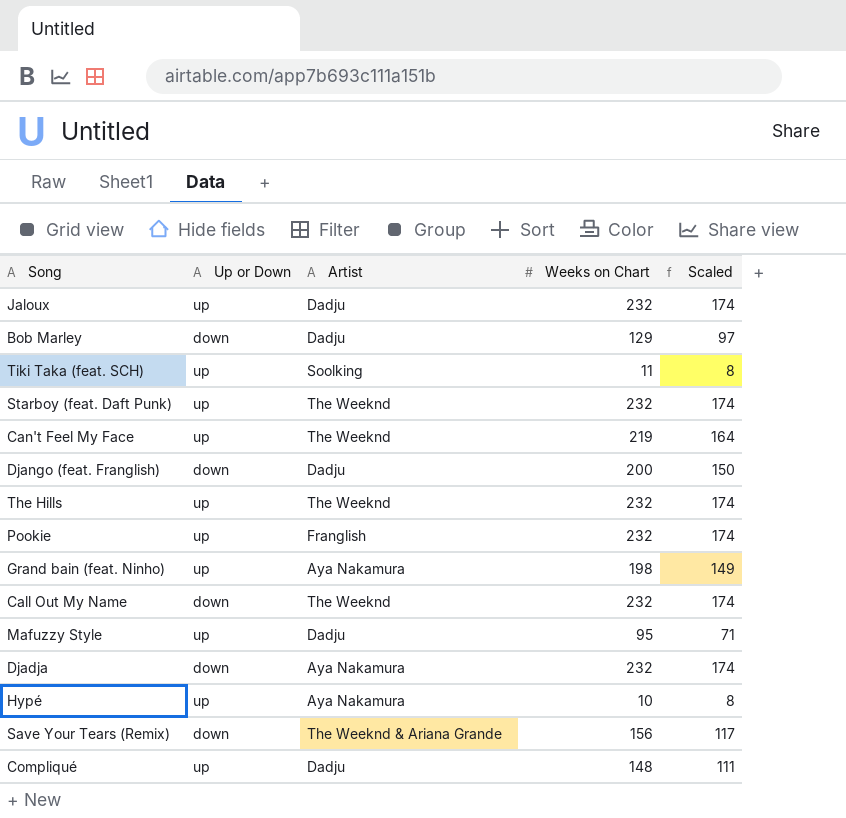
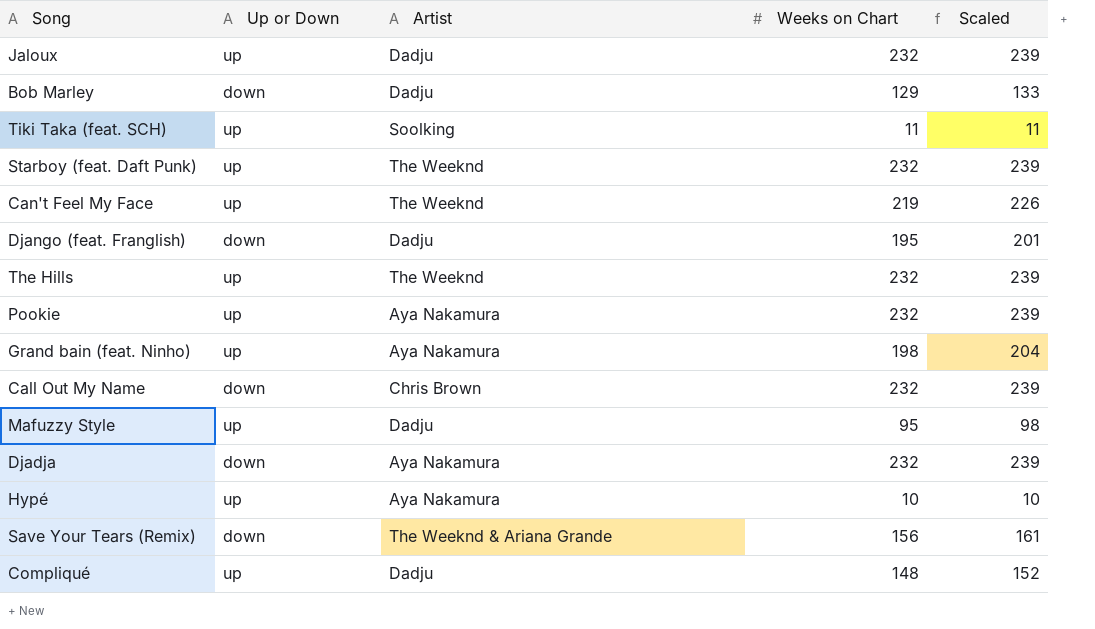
column Scaled | formula: [Weeks on Chart] * 0.75 -> [Weeks on Chart] * 1.03
Django (feat. Franglish) | Weeks on Chart: 200 -> 195
Pookie | Artist: Franglish -> Aya Nakamura
Call Out My Name | Artist: The Weeknd -> Chris Brown

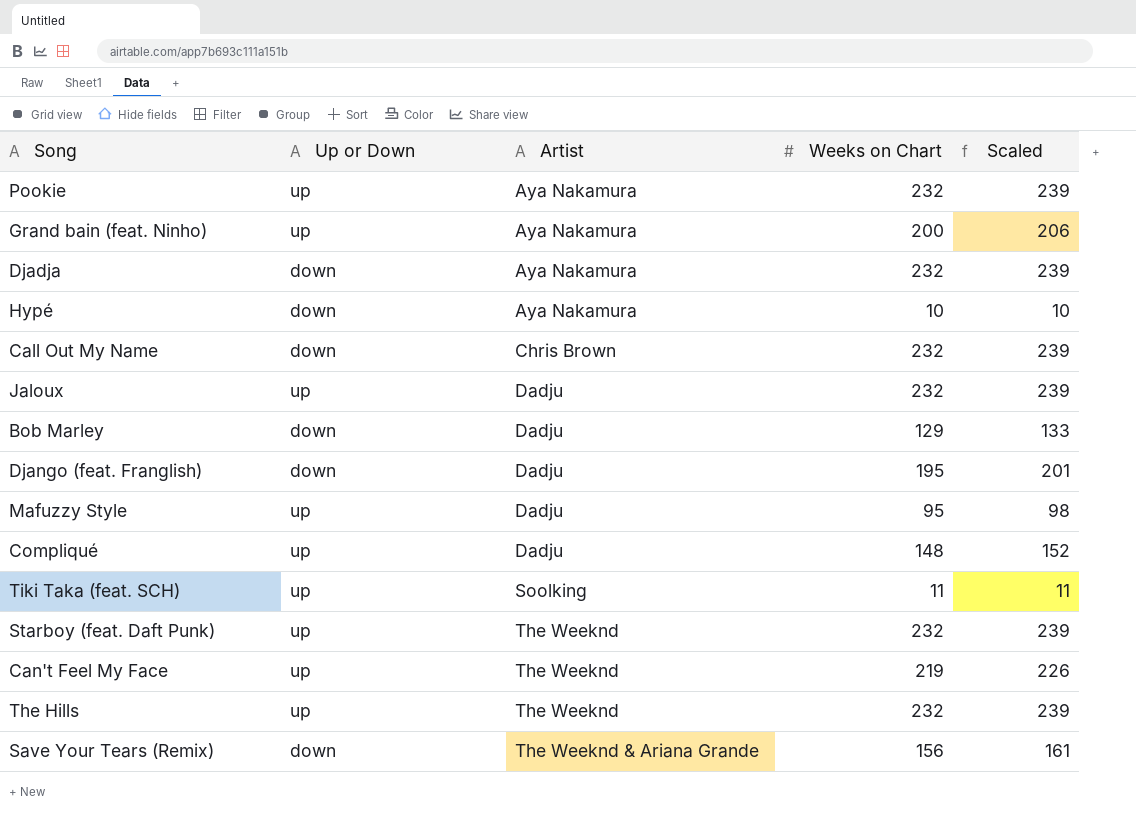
row order: none -> Artist ascending
Grand bain (feat. Ninho) | Weeks on Chart: 198 -> 200
Grand bain (feat. Ninho) | Scaled: 204 -> 206
Hypé | Up or Down: up -> down

